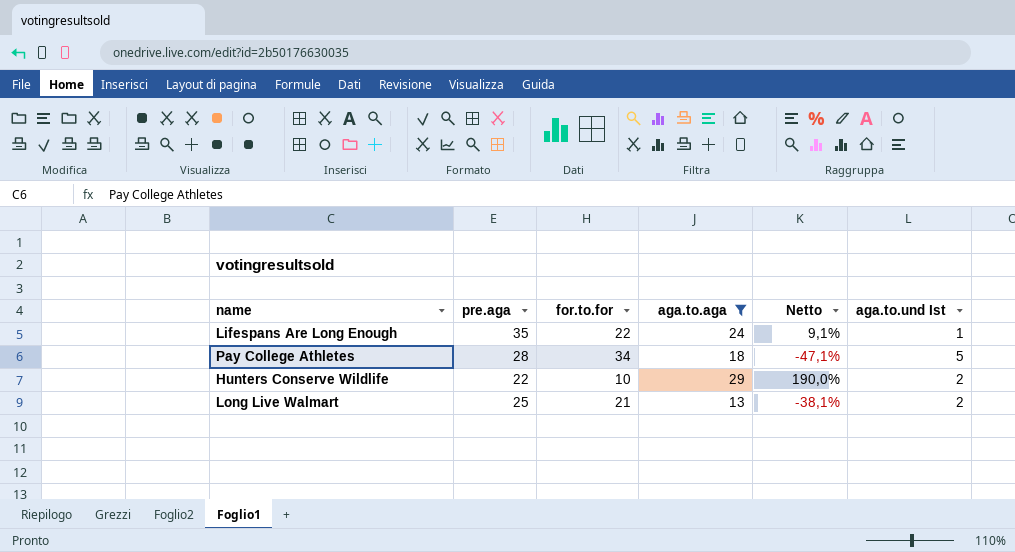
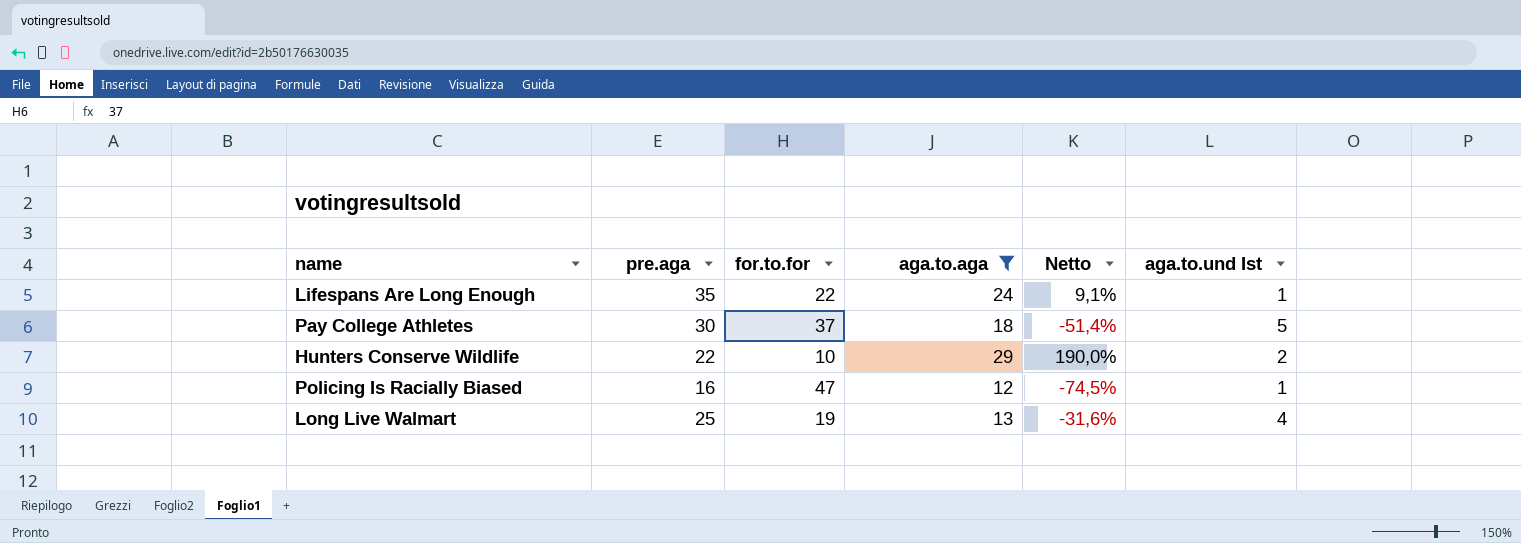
Pay College Athletes | pre.aga: 28 -> 30
Pay College Athletes | for.to.for: 34 -> 37
Pay College Athletes | Netto: -47,1% -> -51,4%
row Policing Is Racially Biased: none -> 16 | 47 | 12 | -74,5% | 1
Long Live Walmart | for.to.for: 21 -> 19
Long Live Walmart | Netto: -38,1% -> -31,6%
Long Live Walmart | aga.to.und Ist: 2 -> 4

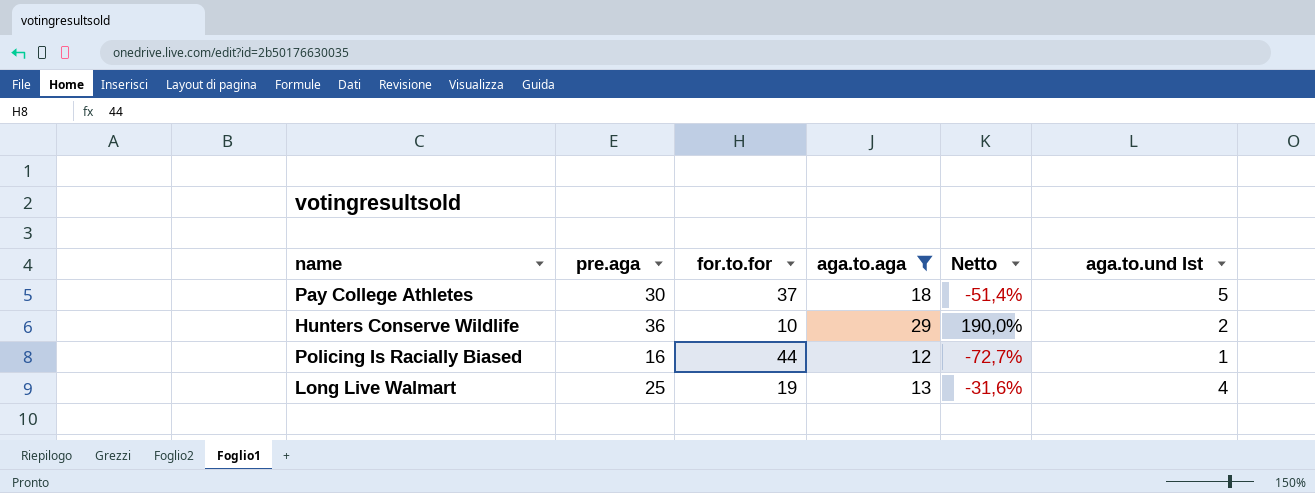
row Lifespans Are Long Enough: 35 | 22 | 24 | 9,1% | 1 -> none
Hunters Conserve Wildlife | pre.aga: 22 -> 36
Policing Is Racially Biased | for.to.for: 47 -> 44
Policing Is Racially Biased | Netto: -74,5% -> -72,7%

